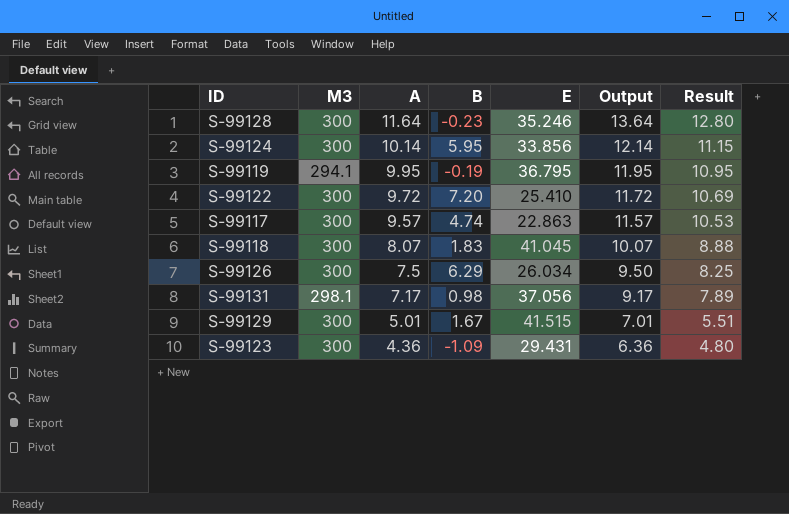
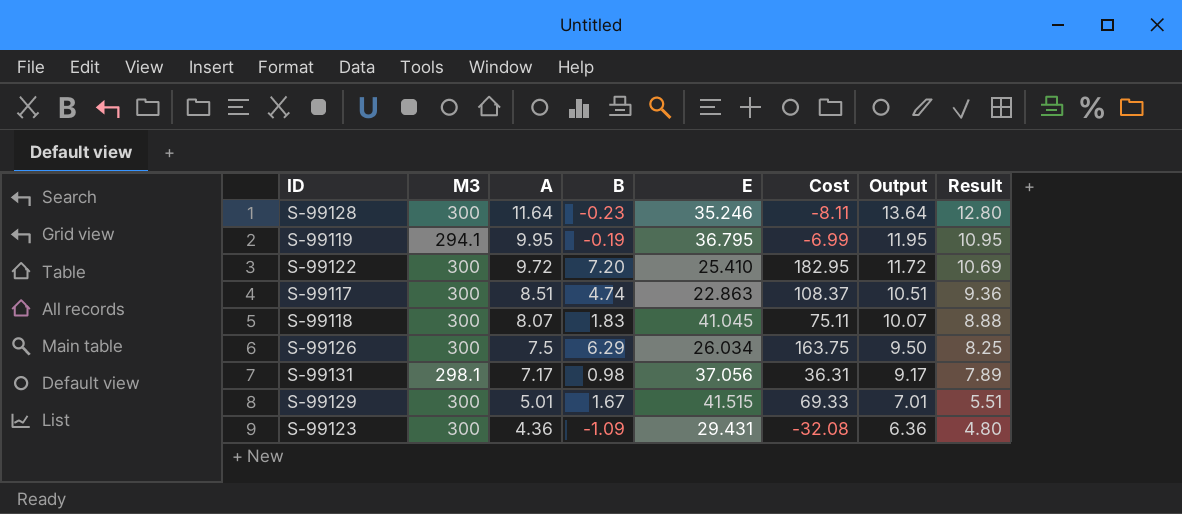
column Cost | formula: none -> [B] * [E]
row S-99124: 300 | 10.14 | 5.95 | 33.856 | 12.14 | 11.15 -> none
S-99117 | A: 9.57 -> 8.51
S-99117 | Output: 11.57 -> 10.51
S-99117 | Result: 10.53 -> 9.36

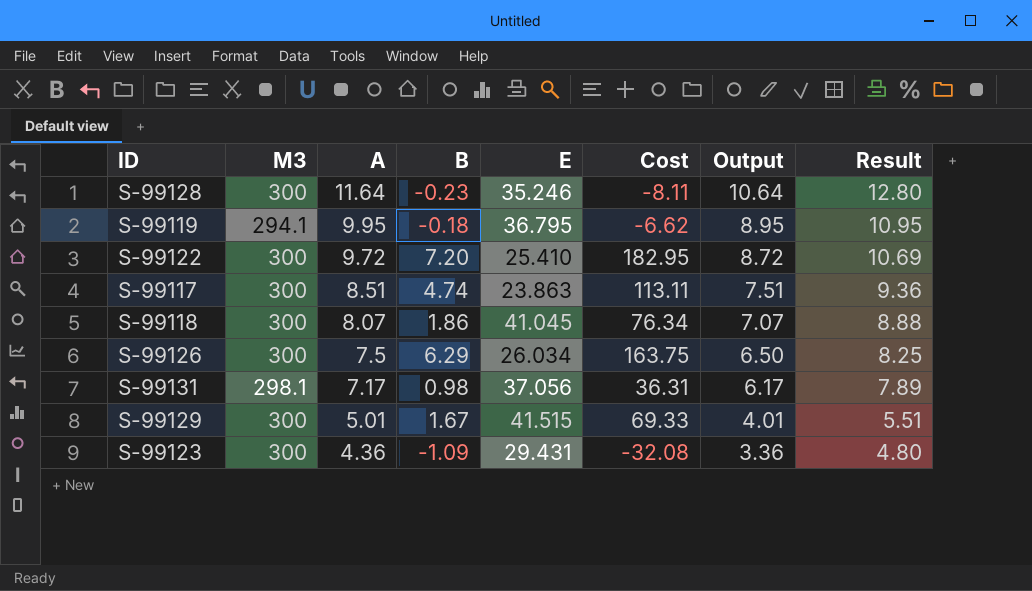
column Output | formula: [A] + 2 -> [A] - 1
S-99119 | B: -0.19 -> -0.18
S-99119 | Cost: -6.99 -> -6.62
S-99117 | E: 22.863 -> 23.863
S-99117 | Cost: 108.37 -> 113.11
S-99118 | B: 1.83 -> 1.86
S-99118 | Cost: 75.11 -> 76.34

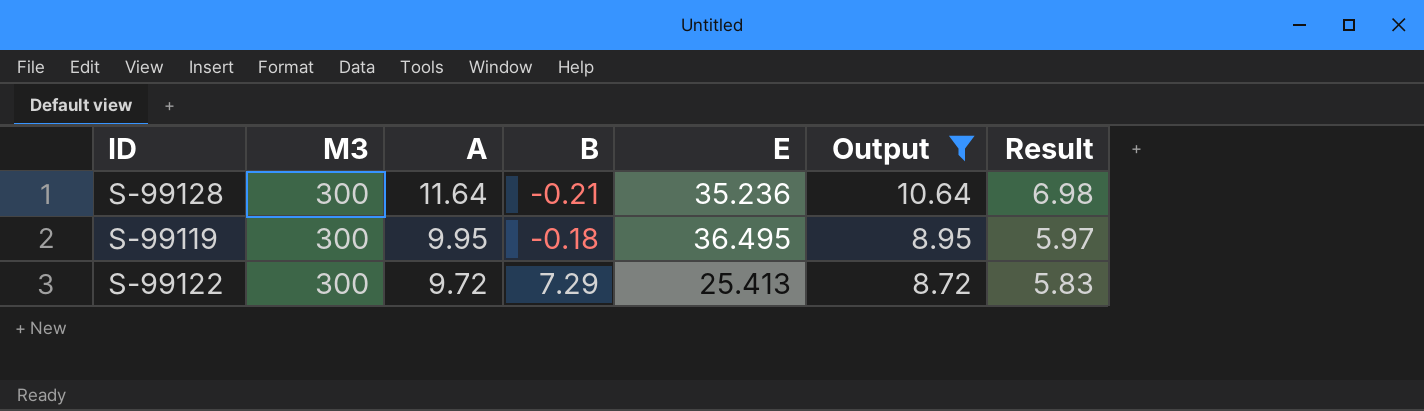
filter: none -> Output >= 8.72
column Cost | formula: [B] * [E] -> none
column Result | formula: [A] * 1.1 -> [A] * 0.6
S-99128 | B: -0.23 -> -0.21
S-99128 | E: 35.246 -> 35.236
S-99119 | M3: 294.1 -> 300
S-99119 | E: 36.795 -> 36.495
S-99122 | B: 7.20 -> 7.29
S-99122 | E: 25.410 -> 25.413

